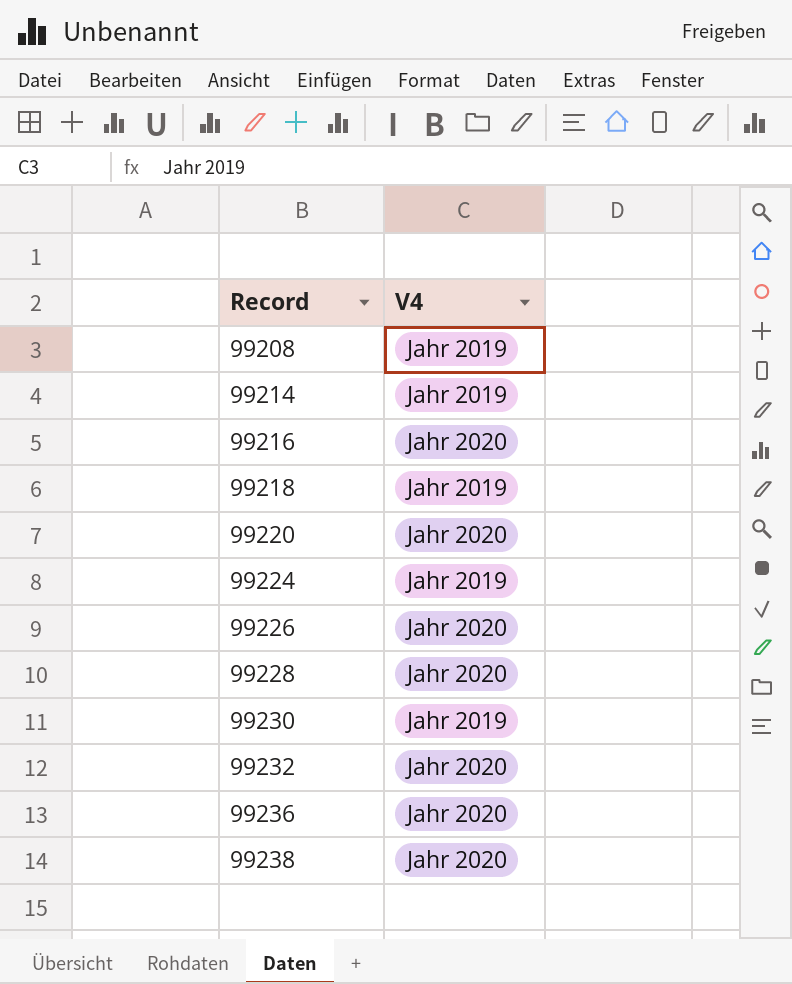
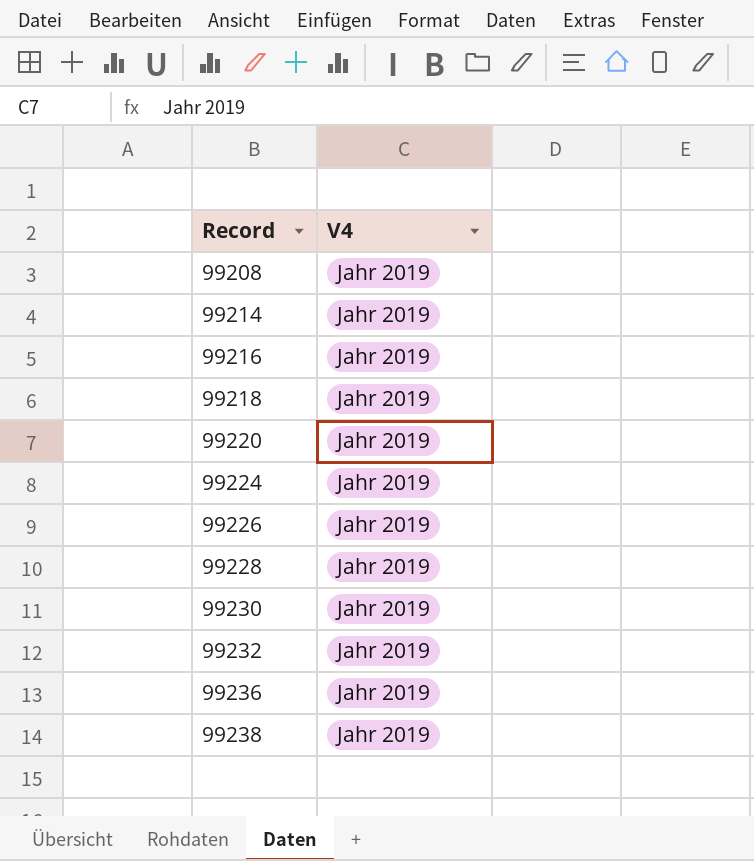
99216 | V4: Jahr 2020 -> Jahr 2019
99220 | V4: Jahr 2020 -> Jahr 2019
99226 | V4: Jahr 2020 -> Jahr 2019
99228 | V4: Jahr 2020 -> Jahr 2019
99232 | V4: Jahr 2020 -> Jahr 2019
99236 | V4: Jahr 2020 -> Jahr 2019
99238 | V4: Jahr 2020 -> Jahr 2019

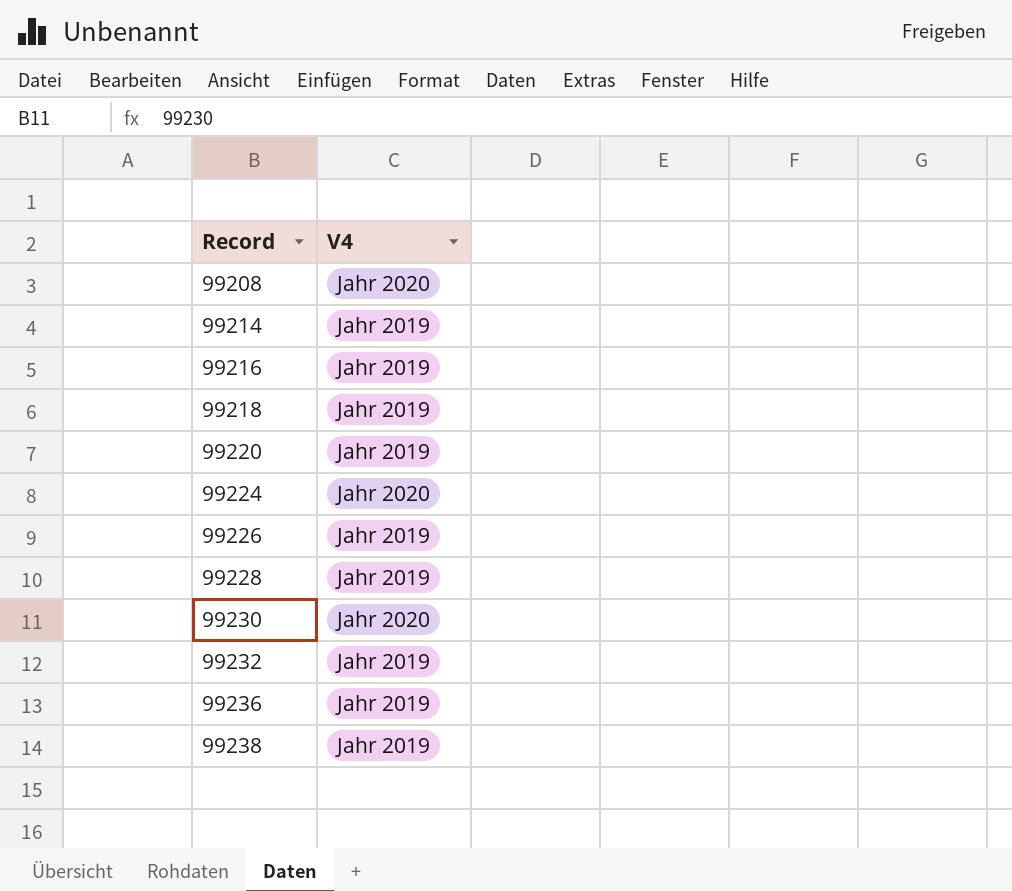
99208 | V4: Jahr 2019 -> Jahr 2020
99224 | V4: Jahr 2019 -> Jahr 2020
99230 | V4: Jahr 2019 -> Jahr 2020

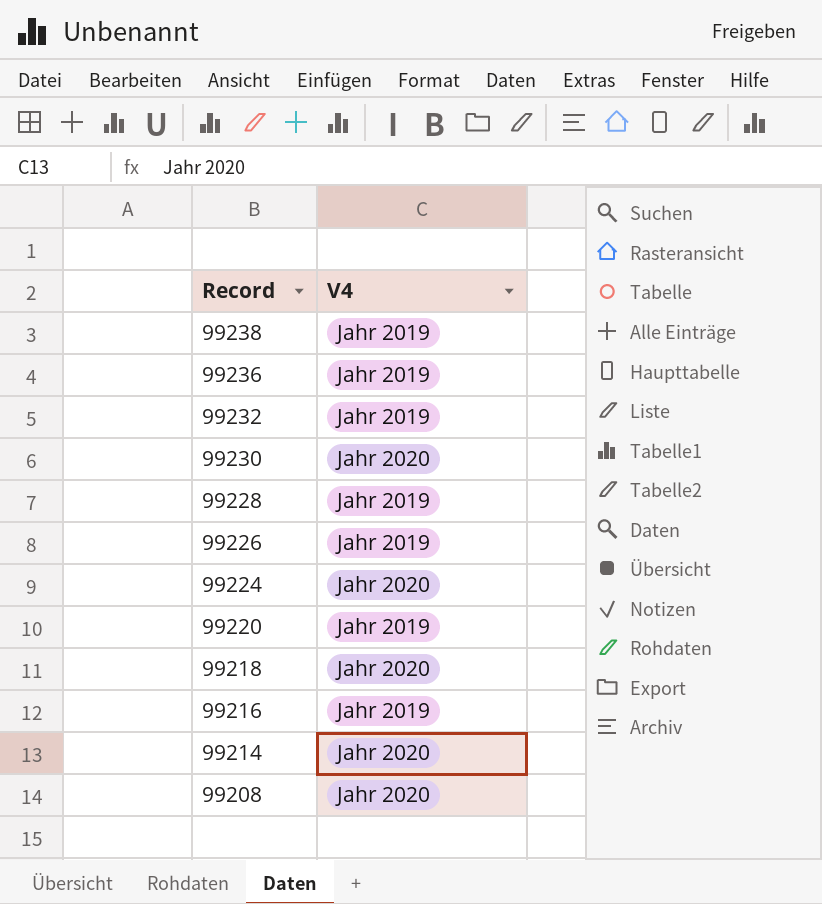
row order: Record ascending -> Record descending
99218 | V4: Jahr 2019 -> Jahr 2020
99214 | V4: Jahr 2019 -> Jahr 2020

